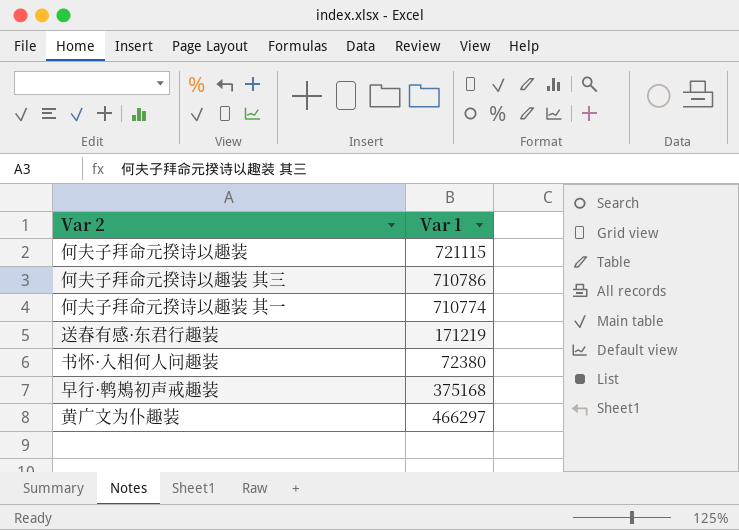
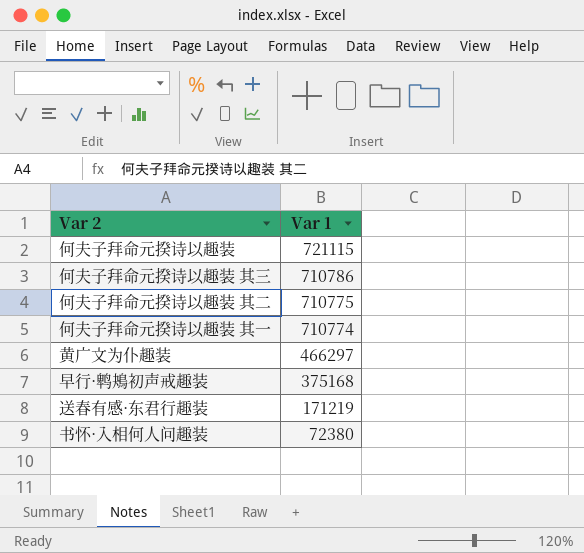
row order: none -> Var 1 descending
row 何夫子拜命元揆诗以趣装 其二: none -> 710775

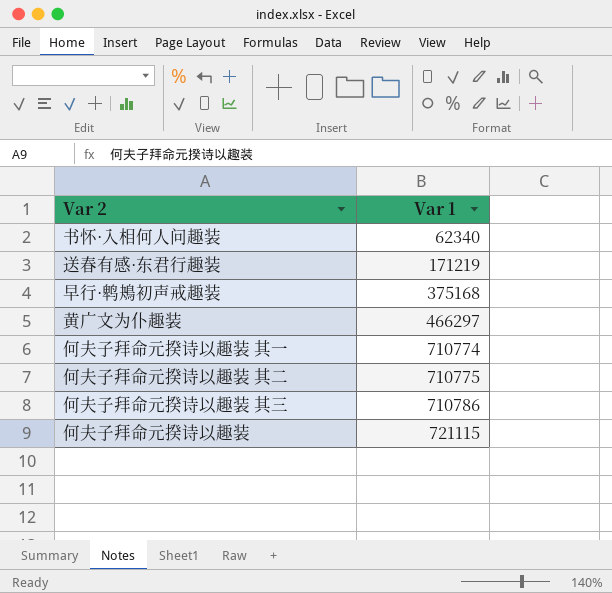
row order: Var 1 descending -> Var 1 ascending
书怀·入相何人问趣装 | Var 1: 72380 -> 62340

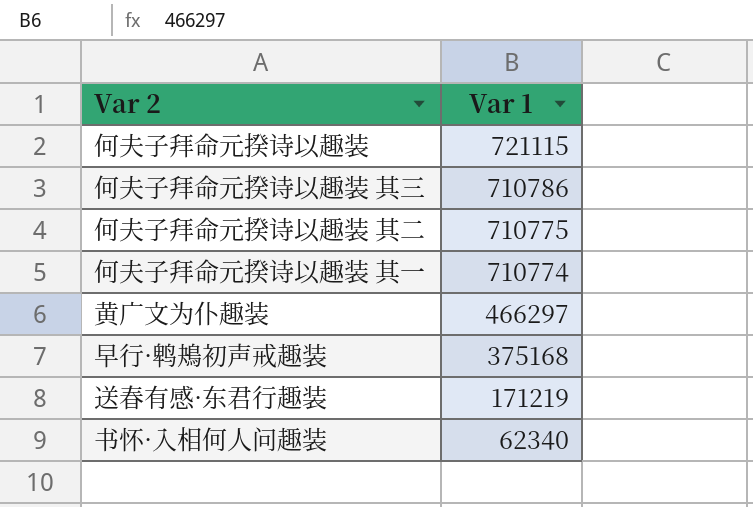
row order: Var 1 ascending -> Var 1 descending

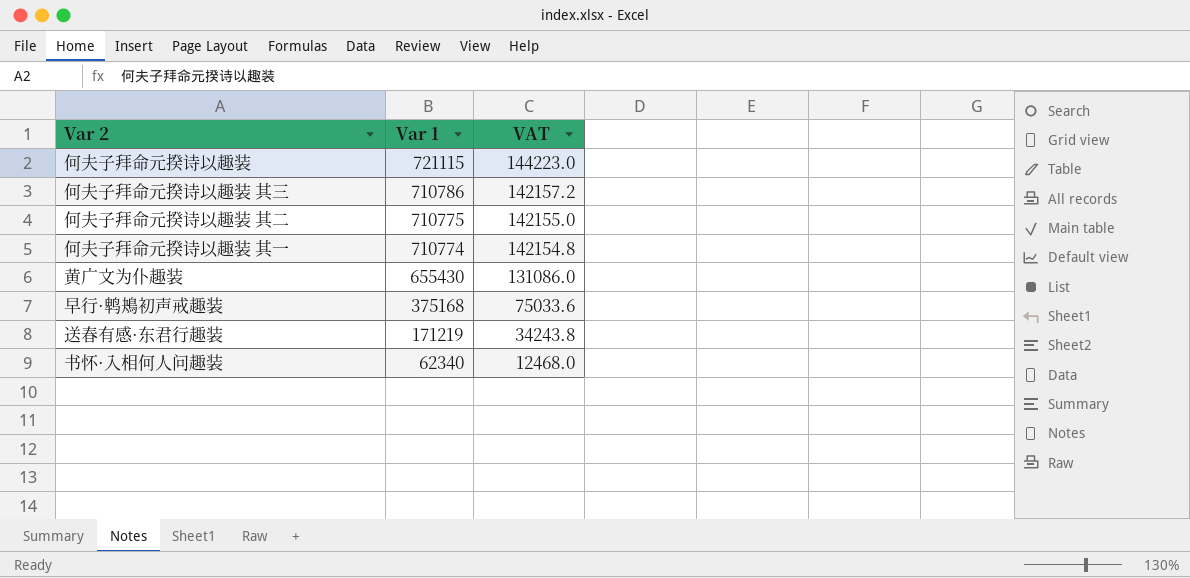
column VAT | formula: none -> [Var 1] * 0.2
黄广文为仆趣装 | Var 1: 466297 -> 655430

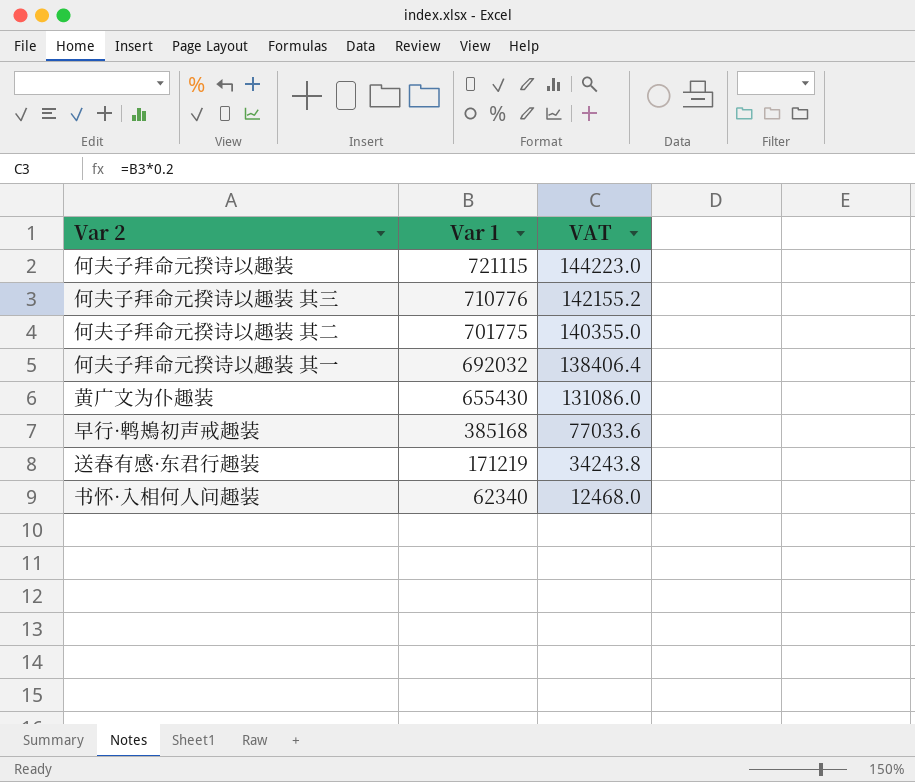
何夫子拜命元揆诗以趣装 其三 | Var 1: 710786 -> 710776
何夫子拜命元揆诗以趣装 其三 | VAT: 142157.2 -> 142155.2
何夫子拜命元揆诗以趣装 其二 | Var 1: 710775 -> 701775
何夫子拜命元揆诗以趣装 其二 | VAT: 142155.0 -> 140355.0
何夫子拜命元揆诗以趣装 其一 | Var 1: 710774 -> 692032
何夫子拜命元揆诗以趣装 其一 | VAT: 142154.8 -> 138406.4
早行·鹎鴂初声戒趣装 | Var 1: 375168 -> 385168
早行·鹎鴂初声戒趣装 | VAT: 75033.6 -> 77033.6

